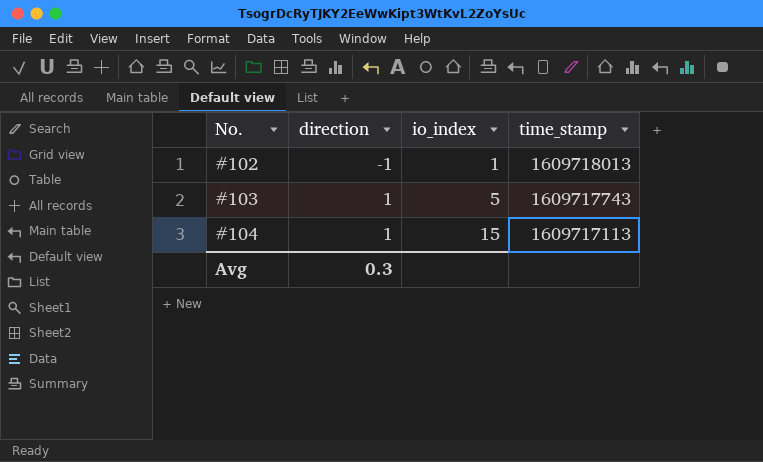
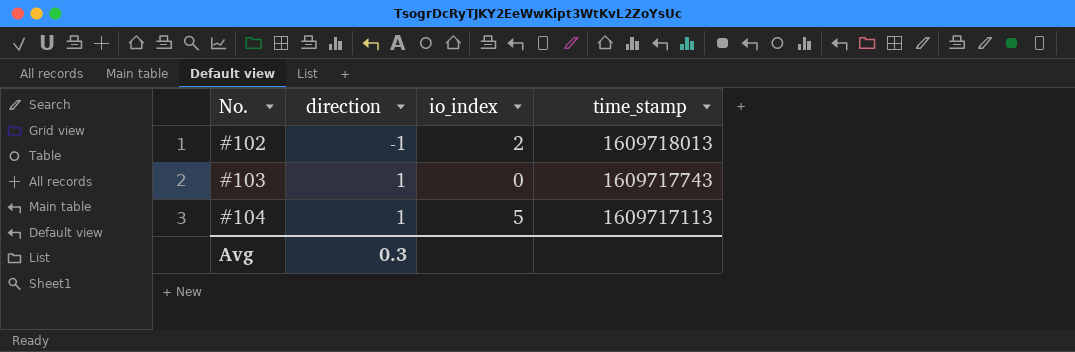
#102 | io_index: 1 -> 2
#103 | io_index: 5 -> 0
#104 | io_index: 15 -> 5

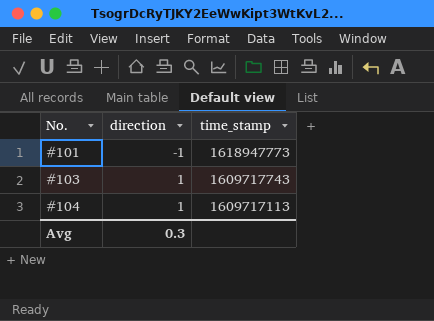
column io_index | position: 3 -> none
row #102: -1 | 2 | 1609718013 -> none
row #101: none -> -1 | 1618947773

